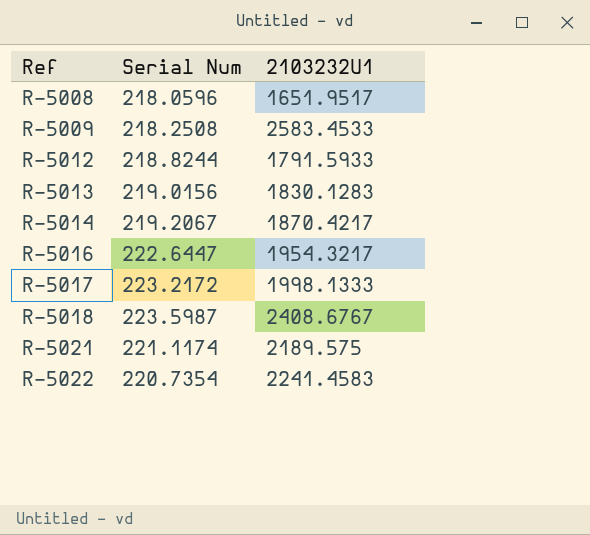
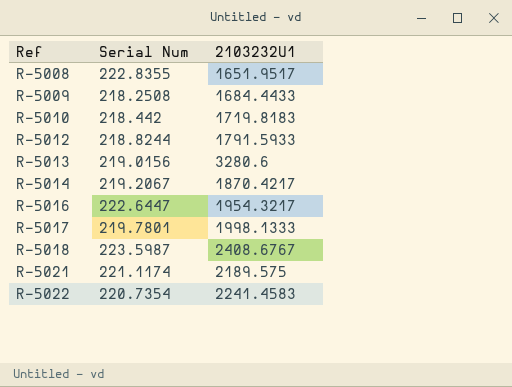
R-5008 | Serial Num: 218.0596 -> 222.8355
R-5009 | 2103232U1: 2583.4533 -> 1684.4433
row R-5010: none -> 218.442 | 1719.8183
R-5013 | 2103232U1: 1830.1283 -> 3280.6
R-5017 | Serial Num: 223.2172 -> 219.7801

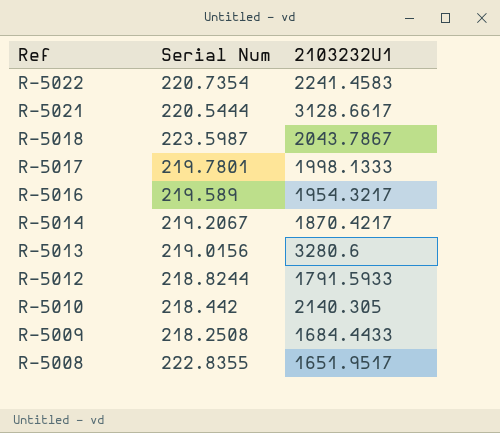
row order: Ref ascending -> Ref descending
R-5021 | Serial Num: 221.1174 -> 220.5444
R-5021 | 2103232U1: 2189.575 -> 3128.6617
R-5018 | 2103232U1: 2408.6767 -> 2043.7867
R-5016 | Serial Num: 222.6447 -> 219.589
R-5010 | 2103232U1: 1719.8183 -> 2140.305

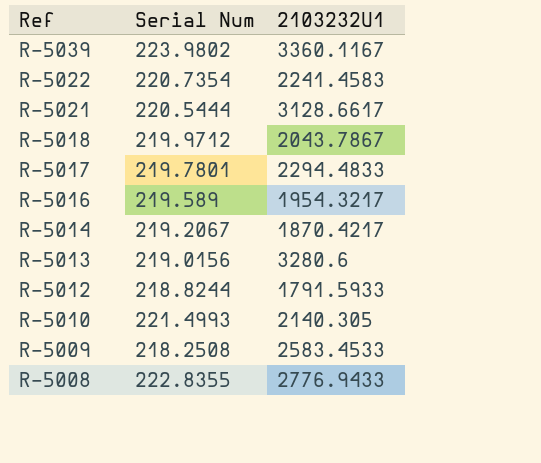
row R-5039: none -> 223.9802 | 3360.1167
R-5018 | Serial Num: 223.5987 -> 219.9712
R-5017 | 2103232U1: 1998.1333 -> 2294.4833
R-5010 | Serial Num: 218.442 -> 221.4993
R-5009 | 2103232U1: 1684.4433 -> 2583.4533
R-5008 | 2103232U1: 1651.9517 -> 2776.9433

